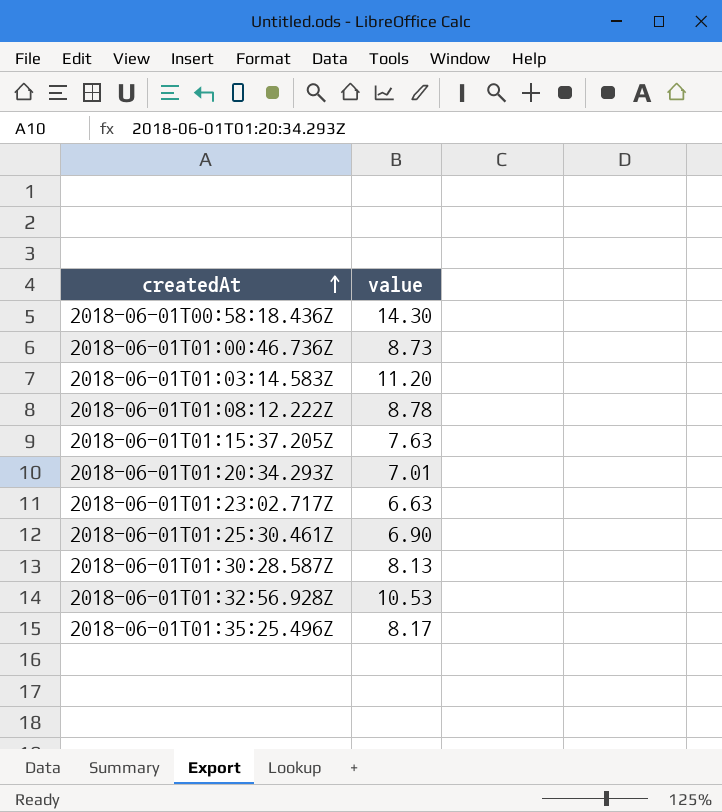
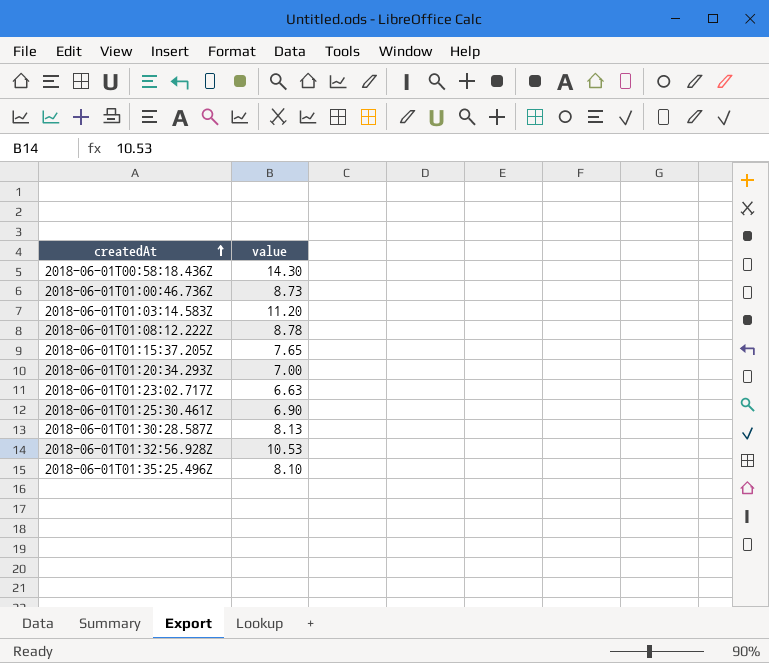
2018-06-01T01:15:37.205Z | value: 7.63 -> 7.65
2018-06-01T01:20:34.293Z | value: 7.01 -> 7.00
2018-06-01T01:35:25.496Z | value: 8.17 -> 8.10

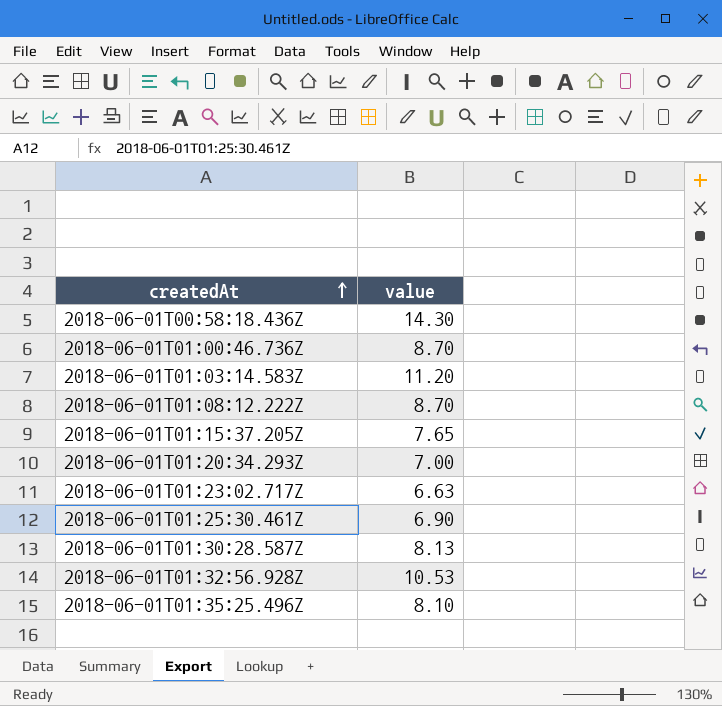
2018-06-01T01:00:46.736Z | value: 8.73 -> 8.70
2018-06-01T01:08:12.222Z | value: 8.78 -> 8.70

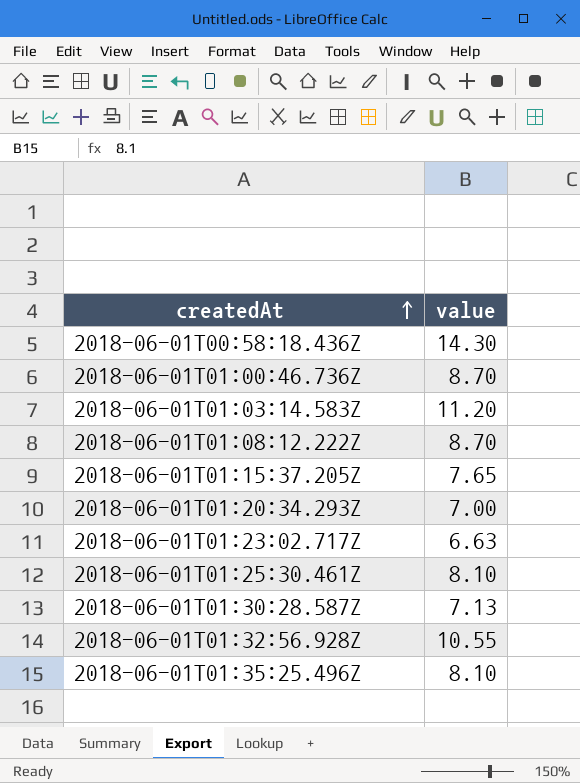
2018-06-01T01:25:30.461Z | value: 6.90 -> 8.10
2018-06-01T01:30:28.587Z | value: 8.13 -> 7.13
2018-06-01T01:32:56.928Z | value: 10.53 -> 10.55

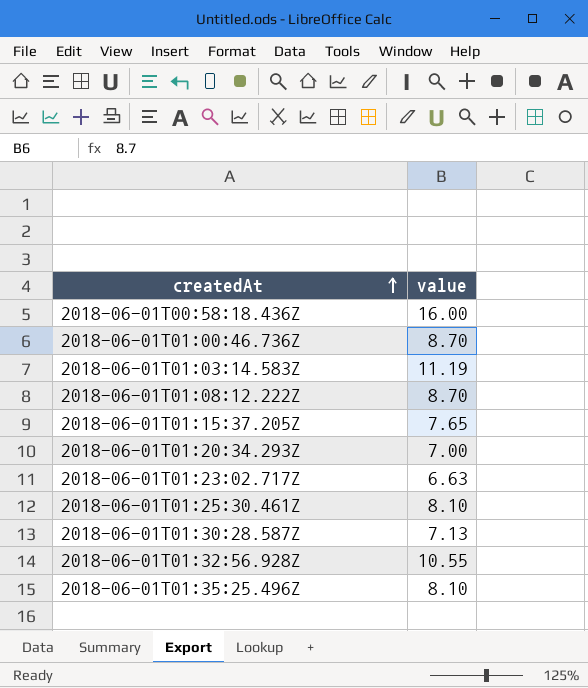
2018-06-01T00:58:18.436Z | value: 14.30 -> 16.00
2018-06-01T01:03:14.583Z | value: 11.20 -> 11.19

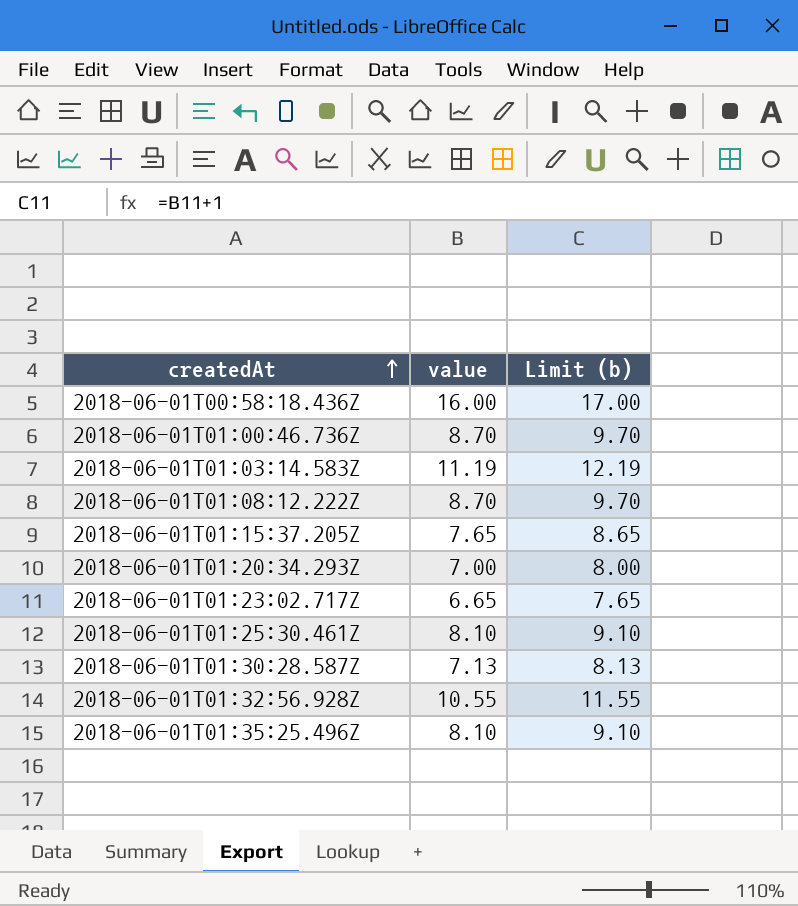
column Limit (b) | formula: none -> [value] + 1
2018-06-01T01:23:02.717Z | value: 6.63 -> 6.65

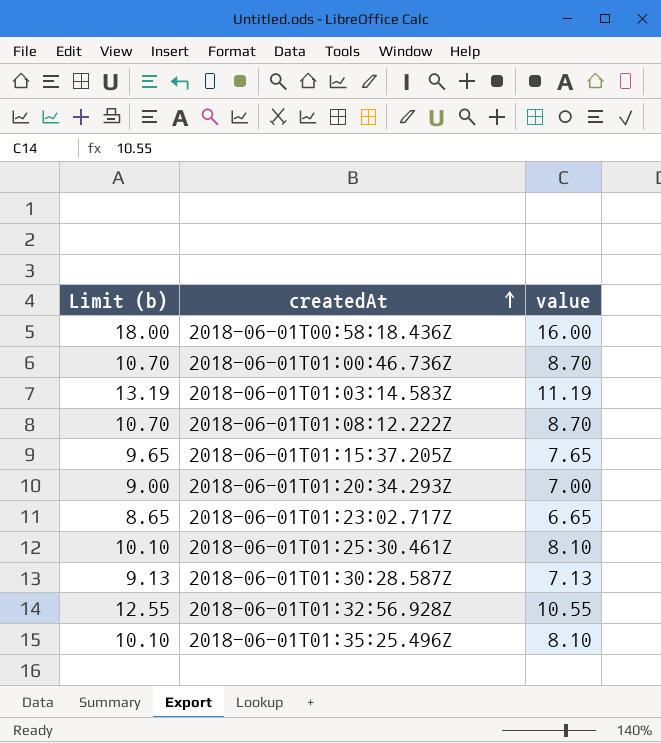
column Limit (b) | formula: [value] + 1 -> [value] + 2
column Limit (b) | position: 3 -> 1

